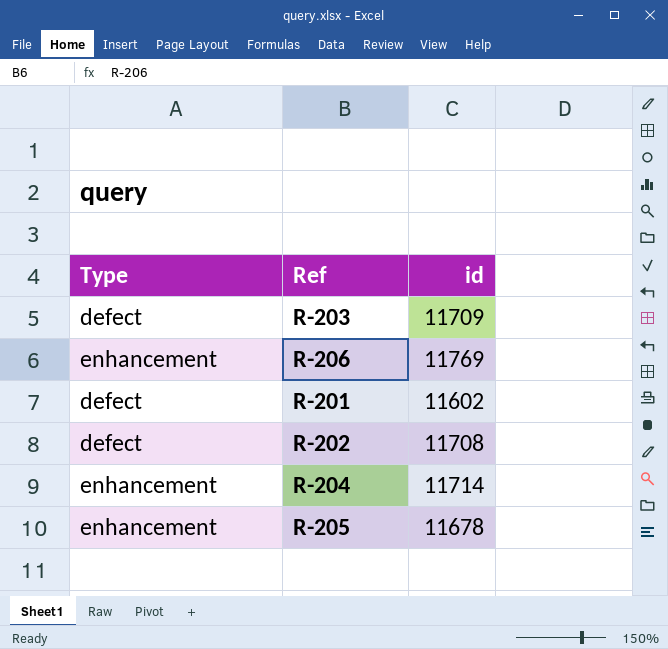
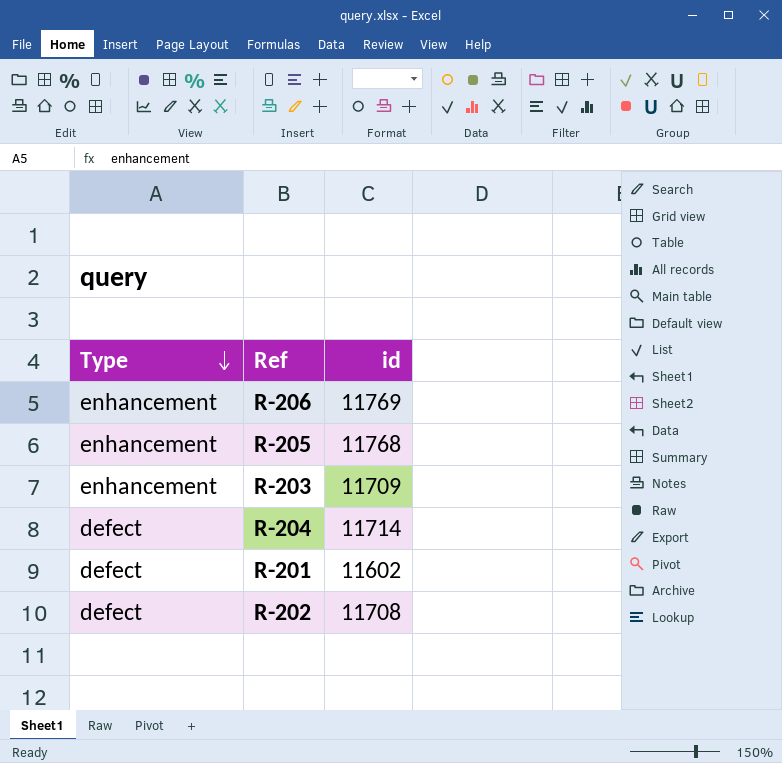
row order: none -> Type descending
R-205 | id: 11678 -> 11768
R-203 | Type: defect -> enhancement
R-204 | Type: enhancement -> defect

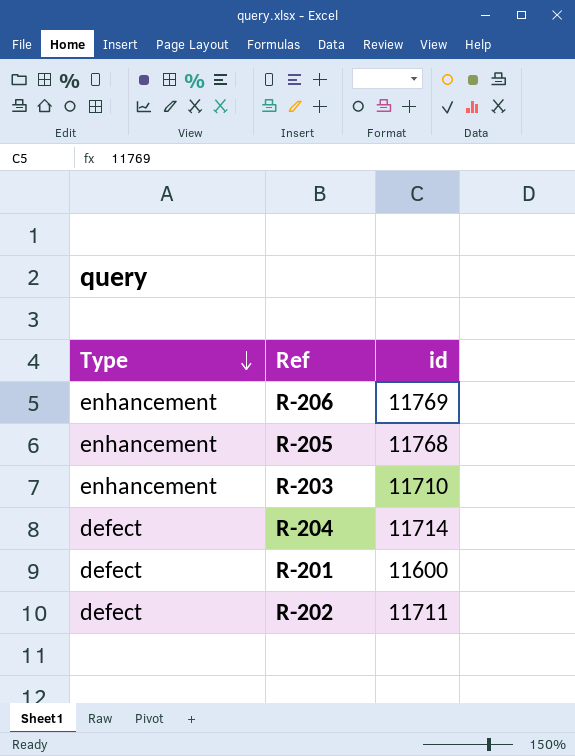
R-203 | id: 11709 -> 11710
R-201 | id: 11602 -> 11600
R-202 | id: 11708 -> 11711

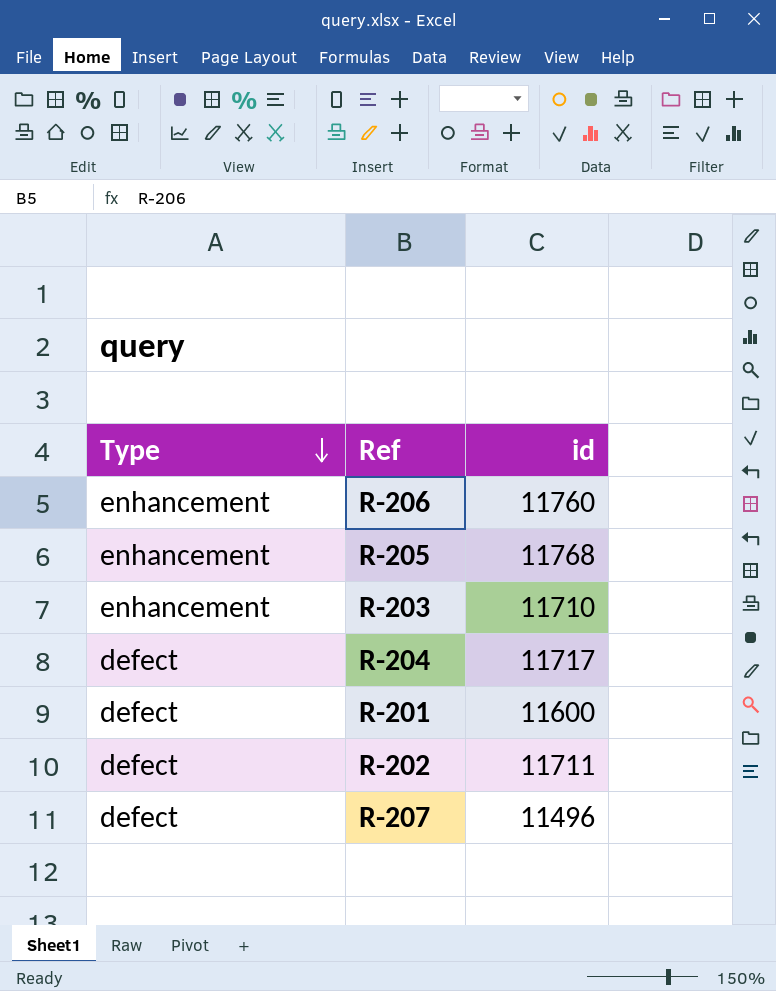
R-206 | id: 11769 -> 11760
R-204 | id: 11714 -> 11717
row R-207: none -> defect | 11496

